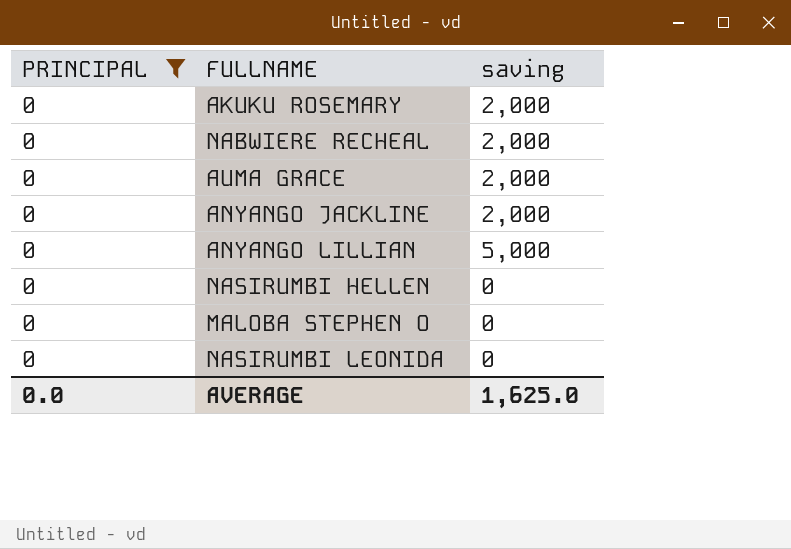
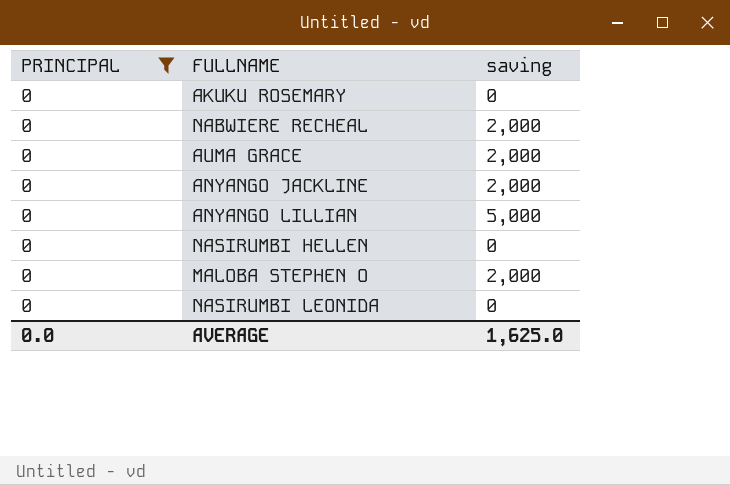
AKUKU ROSEMARY | saving: 2,000 -> 0
MALOBA STEPHEN O | saving: 0 -> 2,000

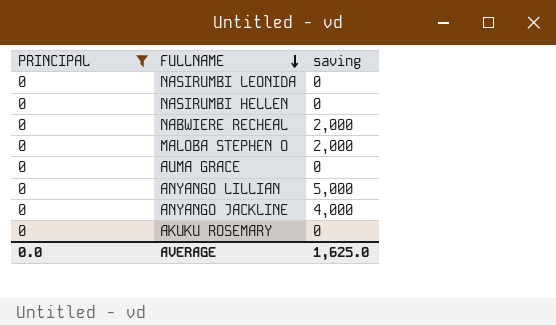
row order: none -> FULLNAME descending
AUMA GRACE | saving: 2,000 -> 0
ANYANGO JACKLINE | saving: 2,000 -> 4,000

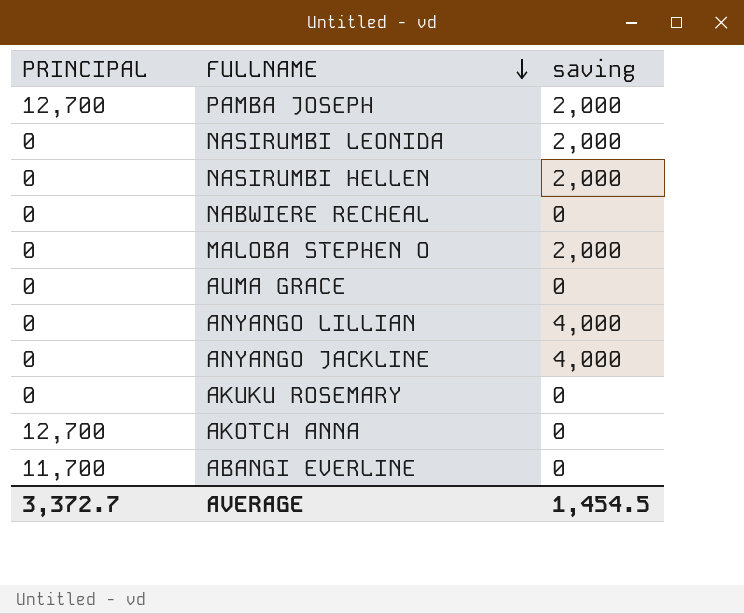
filter: PRINCIPAL = 0 -> none
NASIRUMBI LEONIDA | saving: 0 -> 2,000
NASIRUMBI HELLEN | saving: 0 -> 2,000
NABWIERE RECHEAL | saving: 2,000 -> 0
ANYANGO LILLIAN | saving: 5,000 -> 4,000
AVERAGE | PRINCIPAL: 0.0 -> 3,372.7
AVERAGE | saving: 1,625.0 -> 1,454.5

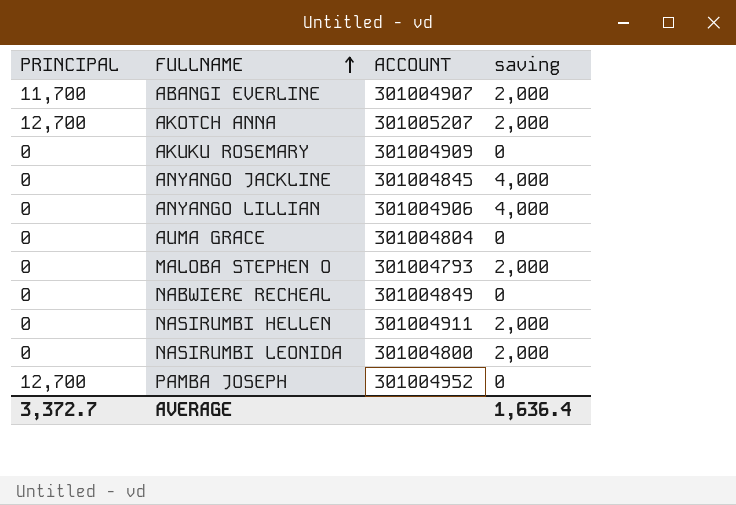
row order: FULLNAME descending -> FULLNAME ascending
column ACCOUNT | position: none -> 3
ABANGI EVERLINE | saving: 0 -> 2,000
AKOTCH ANNA | saving: 0 -> 2,000
PAMBA JOSEPH | saving: 2,000 -> 0
AVERAGE | saving: 1,454.5 -> 1,636.4

